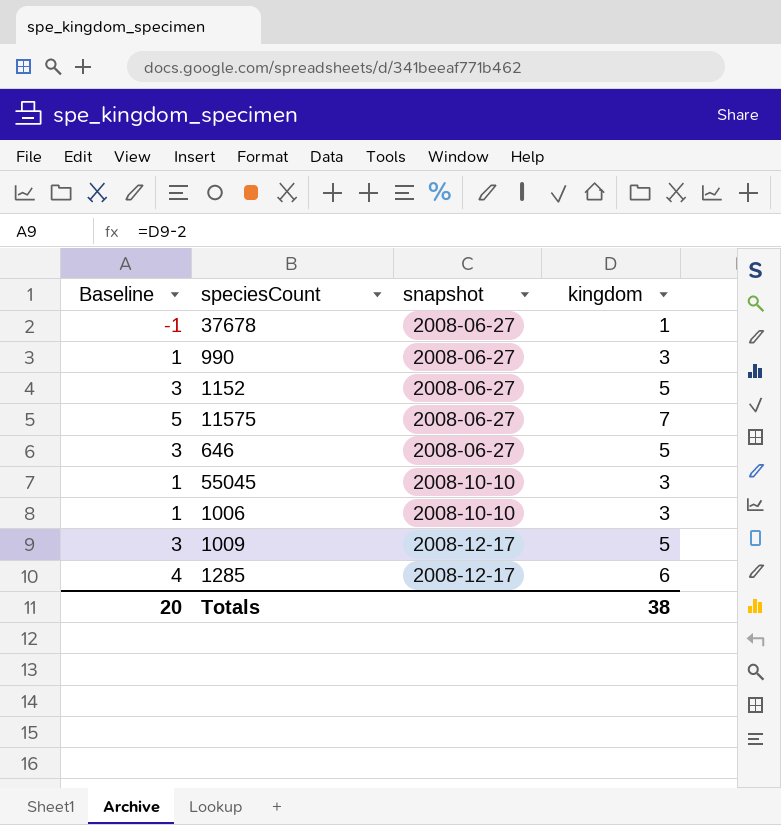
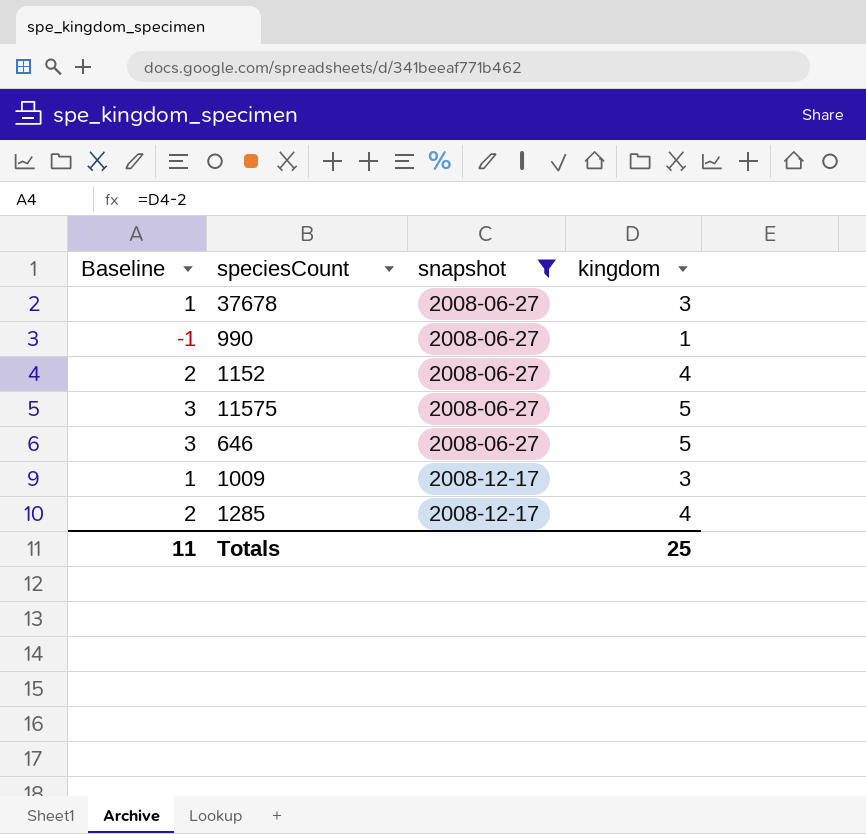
filter: none -> snapshot != 2008-10-10
37678 | Baseline: -1 -> 1
37678 | kingdom: 1 -> 3
990 | Baseline: 1 -> -1
990 | kingdom: 3 -> 1
1152 | Baseline: 3 -> 2
1152 | kingdom: 5 -> 4
11575 | Baseline: 5 -> 3
11575 | kingdom: 7 -> 5
1009 | Baseline: 3 -> 1
1009 | kingdom: 5 -> 3
1285 | Baseline: 4 -> 2
1285 | kingdom: 6 -> 4
Totals | Baseline: 20 -> 11
Totals | kingdom: 38 -> 25

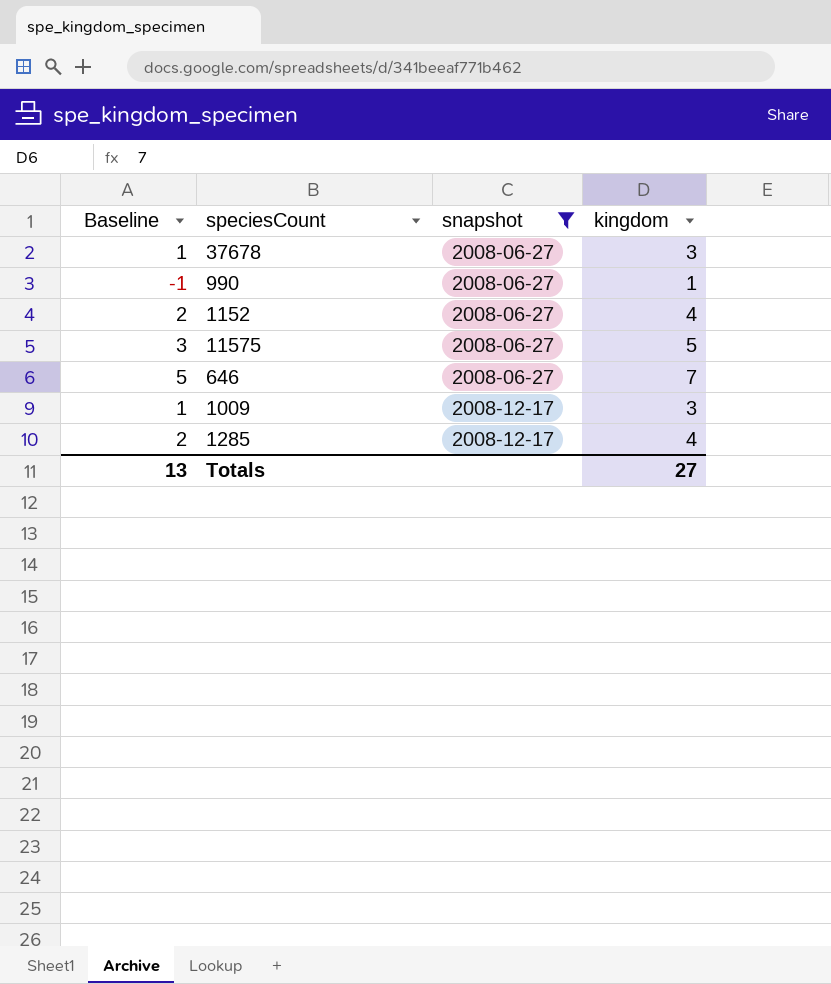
646 | Baseline: 3 -> 5
646 | kingdom: 5 -> 7
Totals | Baseline: 11 -> 13
Totals | kingdom: 25 -> 27

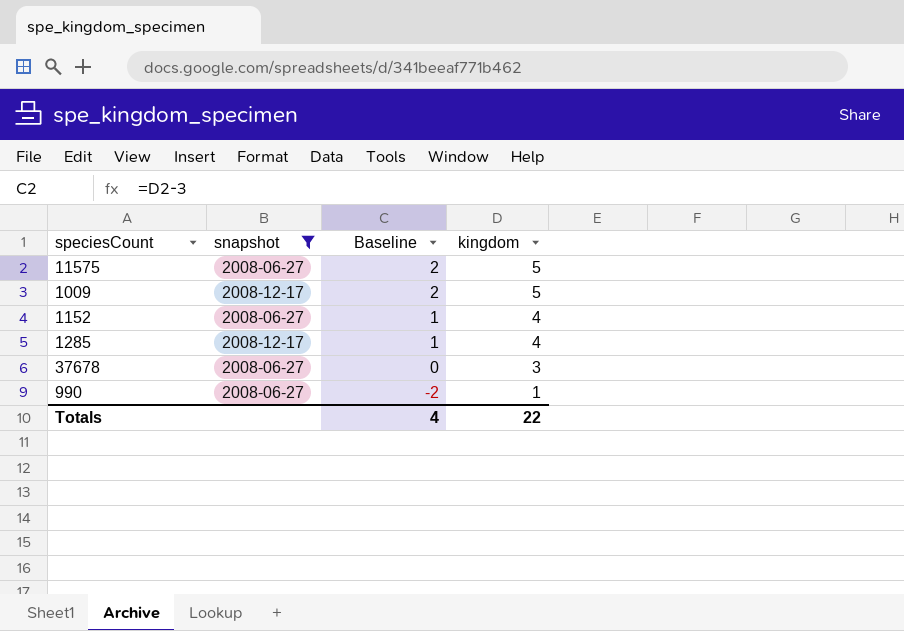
row order: snapshot ascending -> Baseline descending
column Baseline | formula: [kingdom] - 2 -> [kingdom] - 3
column Baseline | position: 1 -> 3
row 646: 5 | 2008-06-27 | 7 -> none
1009 | kingdom: 3 -> 5
Totals | Baseline: 13 -> 4
Totals | kingdom: 27 -> 22

